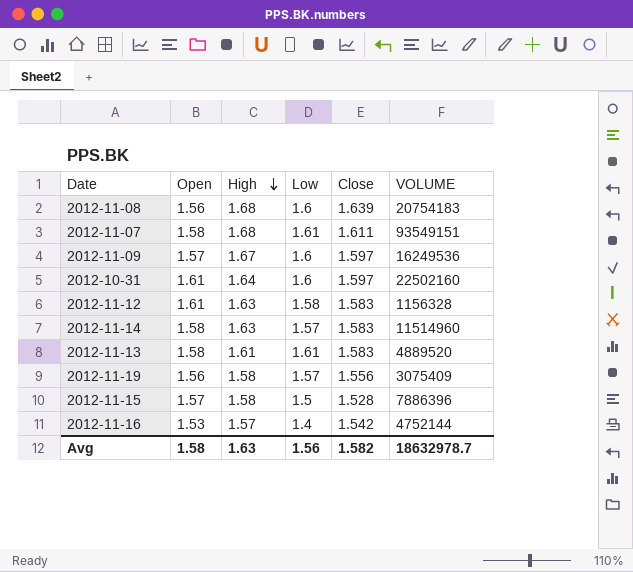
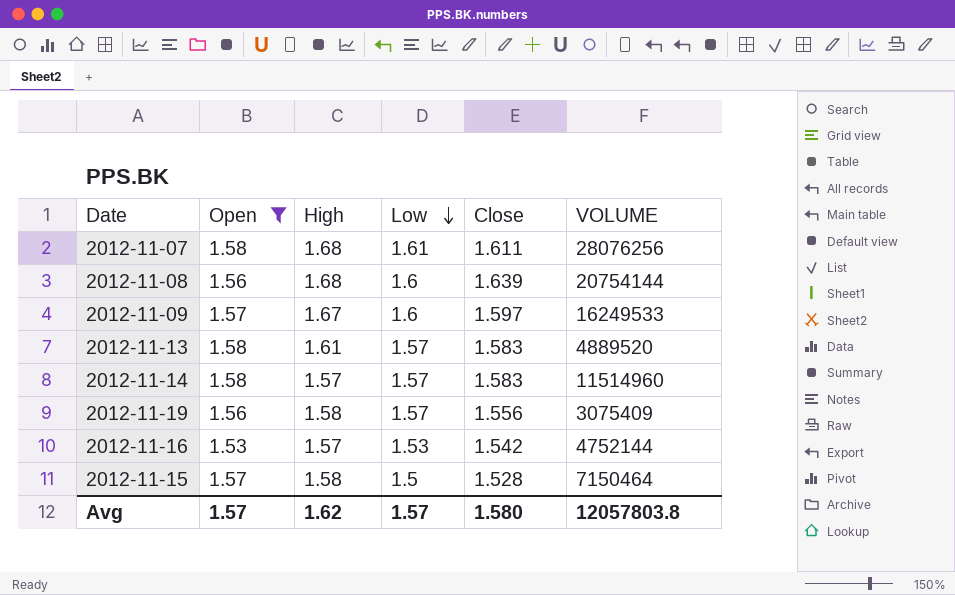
filter: none -> Open != 1.61
row order: High descending -> Low descending
2012-11-07 | VOLUME: 93549151 -> 28076256
2012-11-08 | VOLUME: 20754183 -> 20754144
2012-11-09 | VOLUME: 16249536 -> 16249533
2012-11-13 | Low: 1.61 -> 1.57
2012-11-14 | High: 1.63 -> 1.57
2012-11-16 | Low: 1.4 -> 1.53
2012-11-15 | VOLUME: 7886396 -> 7150464
Avg | Open: 1.58 -> 1.57
Avg | High: 1.63 -> 1.62
Avg | Low: 1.56 -> 1.57
Avg | Close: 1.582 -> 1.580
Avg | VOLUME: 18632978.7 -> 12057803.8

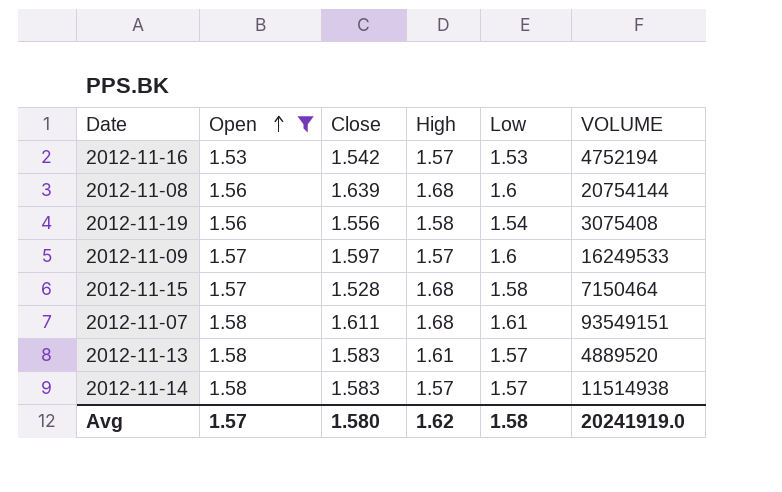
row order: Low descending -> Open ascending
column Close | position: 5 -> 3
2012-11-16 | VOLUME: 4752144 -> 4752194
2012-11-19 | Low: 1.57 -> 1.54
2012-11-19 | VOLUME: 3075409 -> 3075408
2012-11-09 | High: 1.67 -> 1.57
2012-11-15 | High: 1.58 -> 1.68
2012-11-15 | Low: 1.5 -> 1.58
2012-11-07 | VOLUME: 28076256 -> 93549151
2012-11-14 | VOLUME: 11514960 -> 11514938
Avg | Low: 1.57 -> 1.58
Avg | VOLUME: 12057803.8 -> 20241919.0

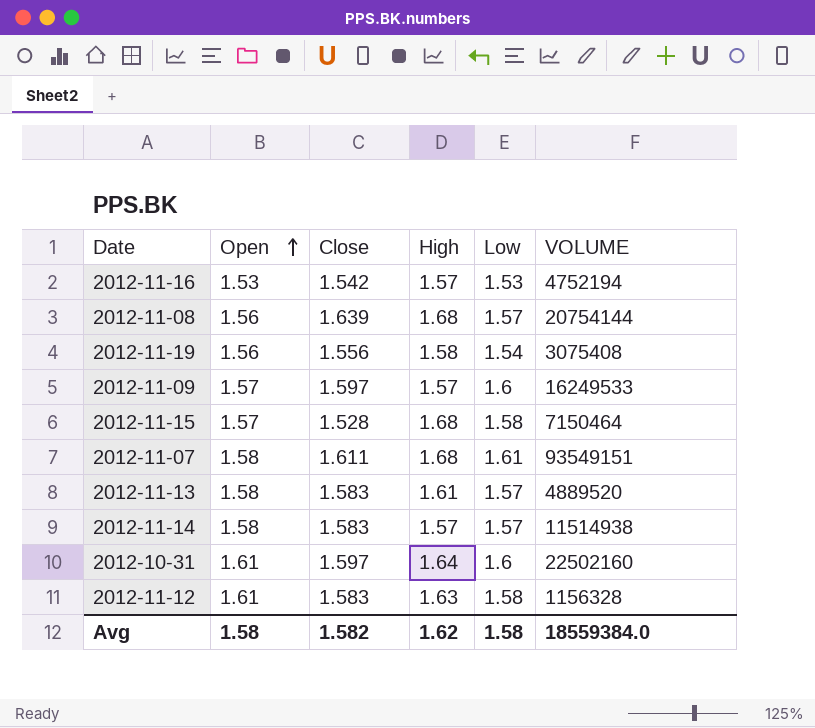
filter: Open != 1.61 -> none
2012-11-08 | Low: 1.6 -> 1.57
Avg | Open: 1.57 -> 1.58
Avg | Close: 1.580 -> 1.582
Avg | VOLUME: 20241919.0 -> 18559384.0

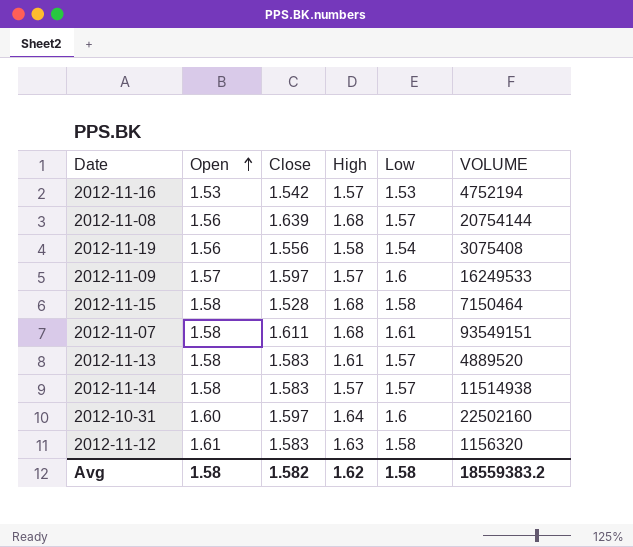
2012-11-15 | Open: 1.57 -> 1.58
2012-10-31 | Open: 1.61 -> 1.60
2012-11-12 | VOLUME: 1156328 -> 1156320
Avg | VOLUME: 18559384.0 -> 18559383.2

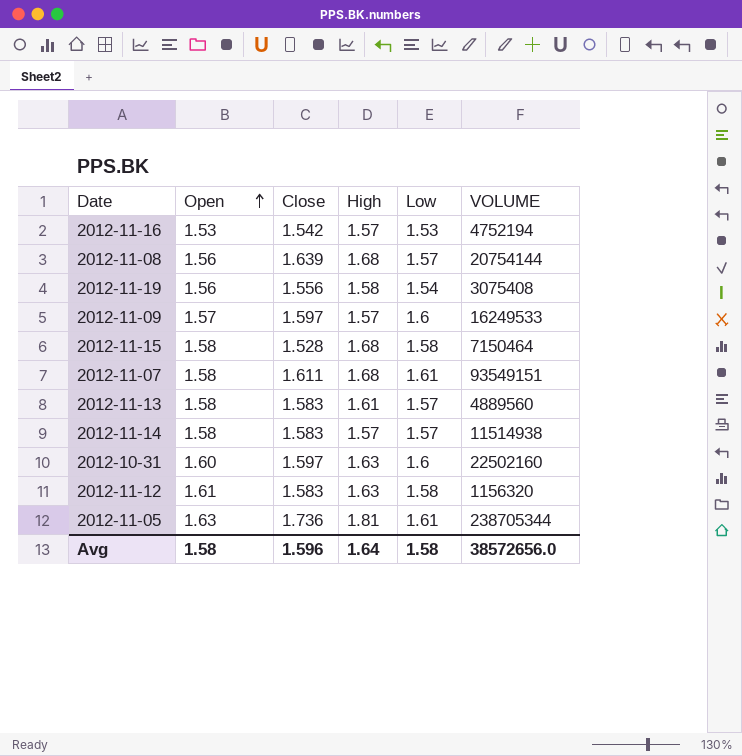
2012-11-13 | VOLUME: 4889520 -> 4889560
2012-10-31 | High: 1.64 -> 1.63
row 2012-11-05: none -> 1.63 | 1.736 | 1.81 | 1.61 | 238705344
Avg | Close: 1.582 -> 1.596
Avg | High: 1.62 -> 1.64
Avg | VOLUME: 18559383.2 -> 38572656.0

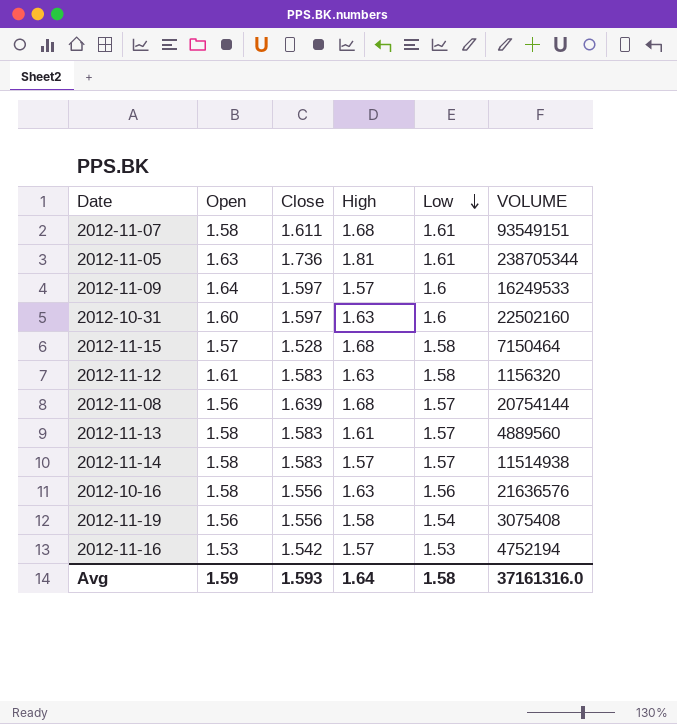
row order: Open ascending -> Low descending
2012-11-09 | Open: 1.57 -> 1.64
2012-11-15 | Open: 1.58 -> 1.57
row 2012-10-16: none -> 1.58 | 1.556 | 1.63 | 1.56 | 21636576
Avg | Open: 1.58 -> 1.59
Avg | Close: 1.596 -> 1.593
Avg | VOLUME: 38572656.0 -> 37161316.0

